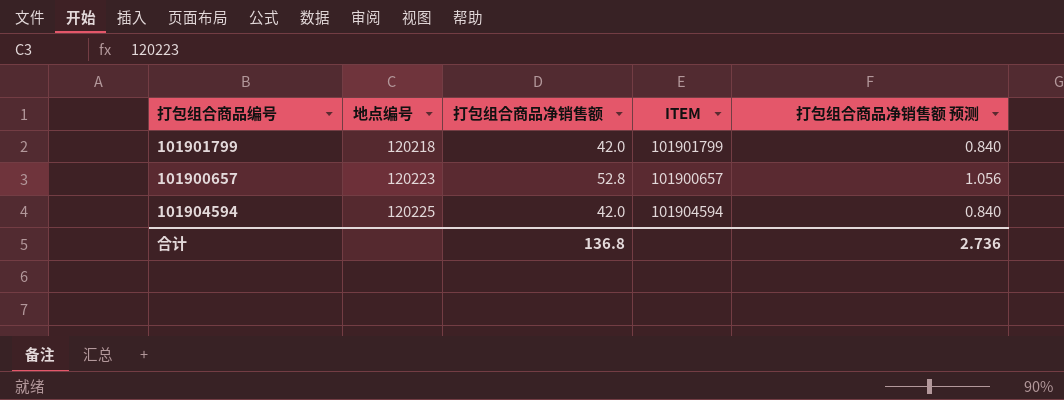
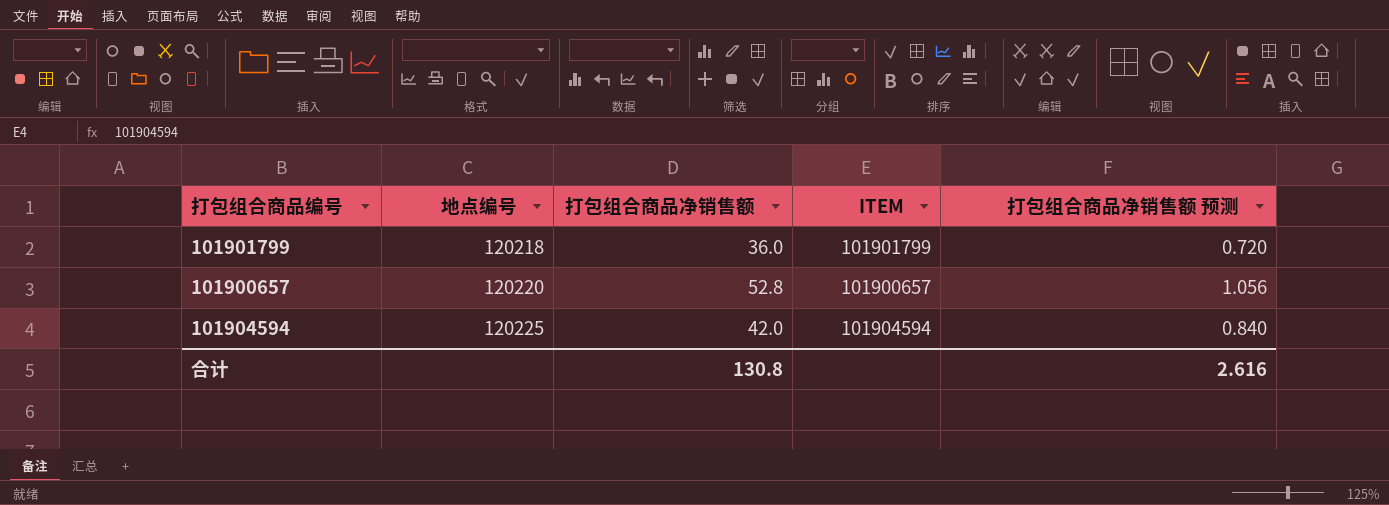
101901799 | 打包组合商品净销售额: 42.0 -> 36.0
101901799 | 打包组合商品净销售额 预测: 0.840 -> 0.720
101900657 | 地点编号: 120223 -> 120220
合计 | 打包组合商品净销售额: 136.8 -> 130.8
合计 | 打包组合商品净销售额 预测: 2.736 -> 2.616

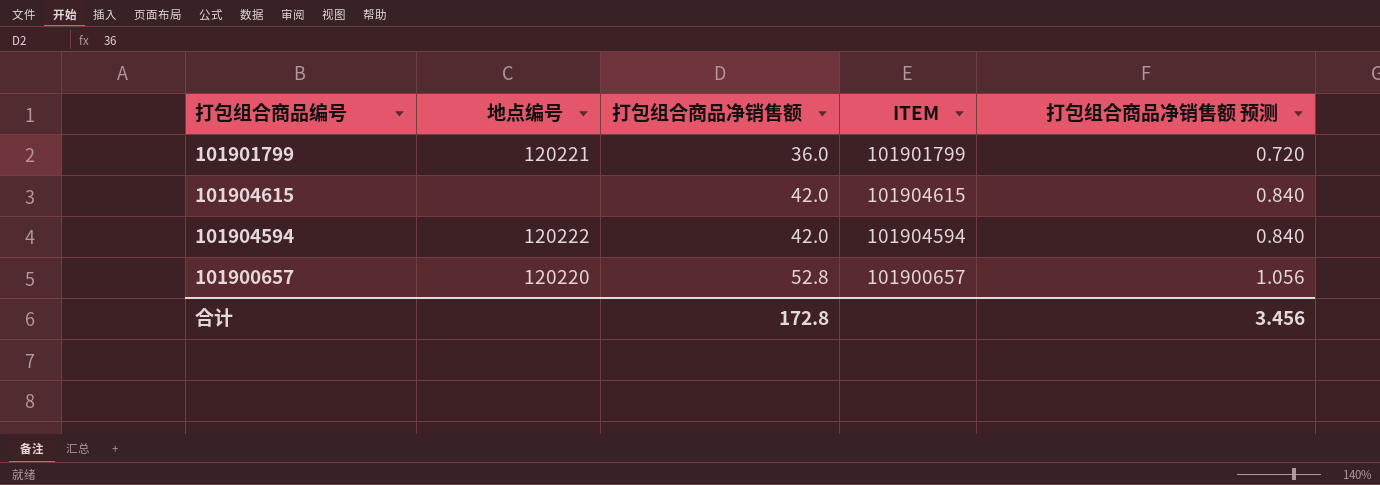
row order: 地点编号 ascending -> 打包组合商品净销售额 ascending
101901799 | 地点编号: 120218 -> 120221
row 101904615: none -> none | 42.0 | 101904615 | 0.840
101904594 | 地点编号: 120225 -> 120222
合计 | 打包组合商品净销售额: 130.8 -> 172.8
合计 | 打包组合商品净销售额 预测: 2.616 -> 3.456

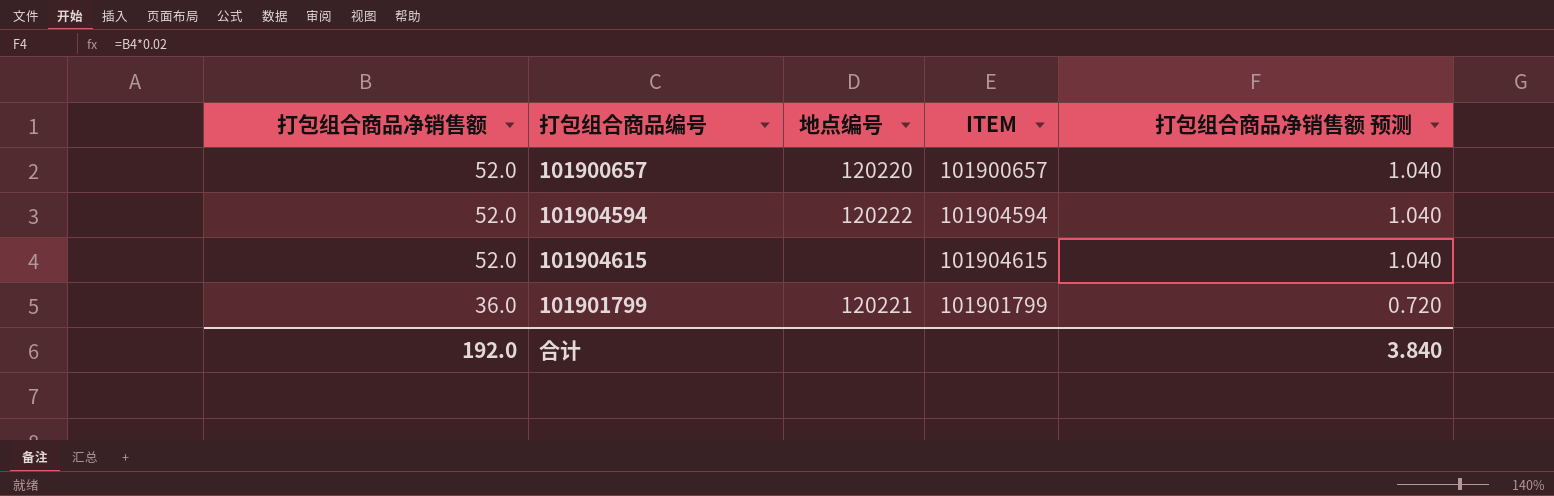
row order: 打包组合商品净销售额 ascending -> 打包组合商品净销售额 descending
column 打包组合商品净销售额 | position: 3 -> 1
101900657 | 打包组合商品净销售额: 52.8 -> 52.0
101900657 | 打包组合商品净销售额 预测: 1.056 -> 1.040
101904594 | 打包组合商品净销售额: 42.0 -> 52.0
101904594 | 打包组合商品净销售额 预测: 0.840 -> 1.040
101904615 | 打包组合商品净销售额: 42.0 -> 52.0
101904615 | 打包组合商品净销售额 预测: 0.840 -> 1.040
合计 | 打包组合商品净销售额: 172.8 -> 192.0
合计 | 打包组合商品净销售额 预测: 3.456 -> 3.840

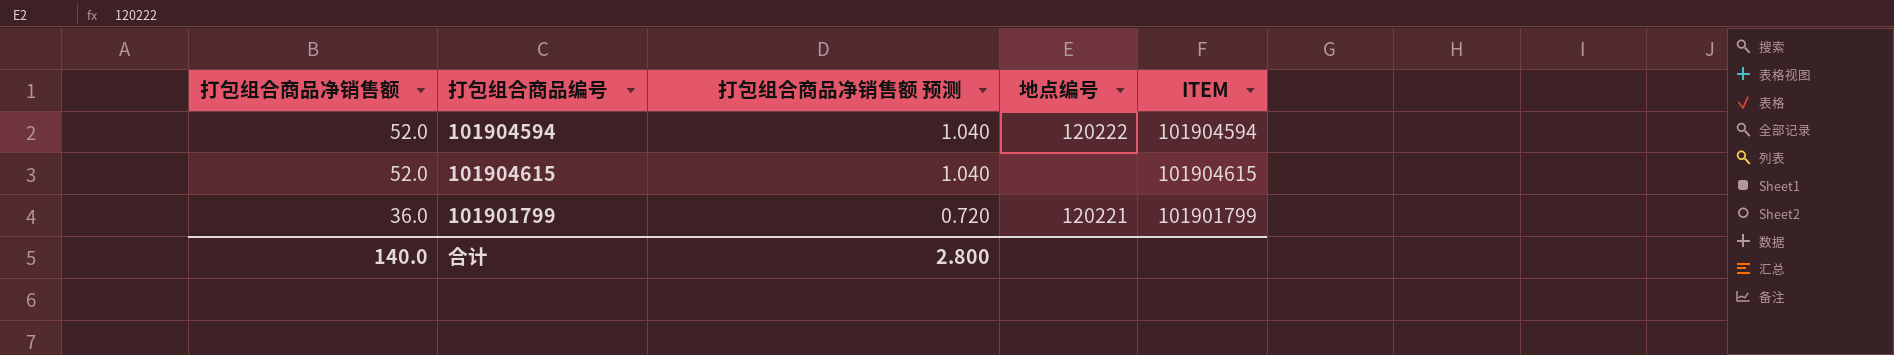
column 打包组合商品净销售额 预测 | position: 5 -> 3
row 101900657: 52.0 | 120220 | 101900657 | 1.040 -> none
合计 | 打包组合商品净销售额: 192.0 -> 140.0
合计 | 打包组合商品净销售额 预测: 3.840 -> 2.800

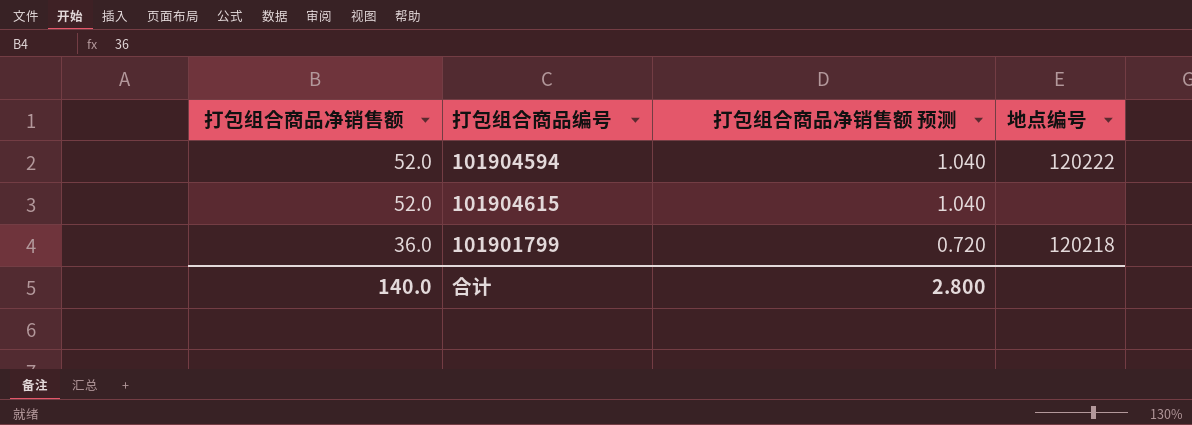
column ITEM | position: 5 -> none
101901799 | 地点编号: 120221 -> 120218

